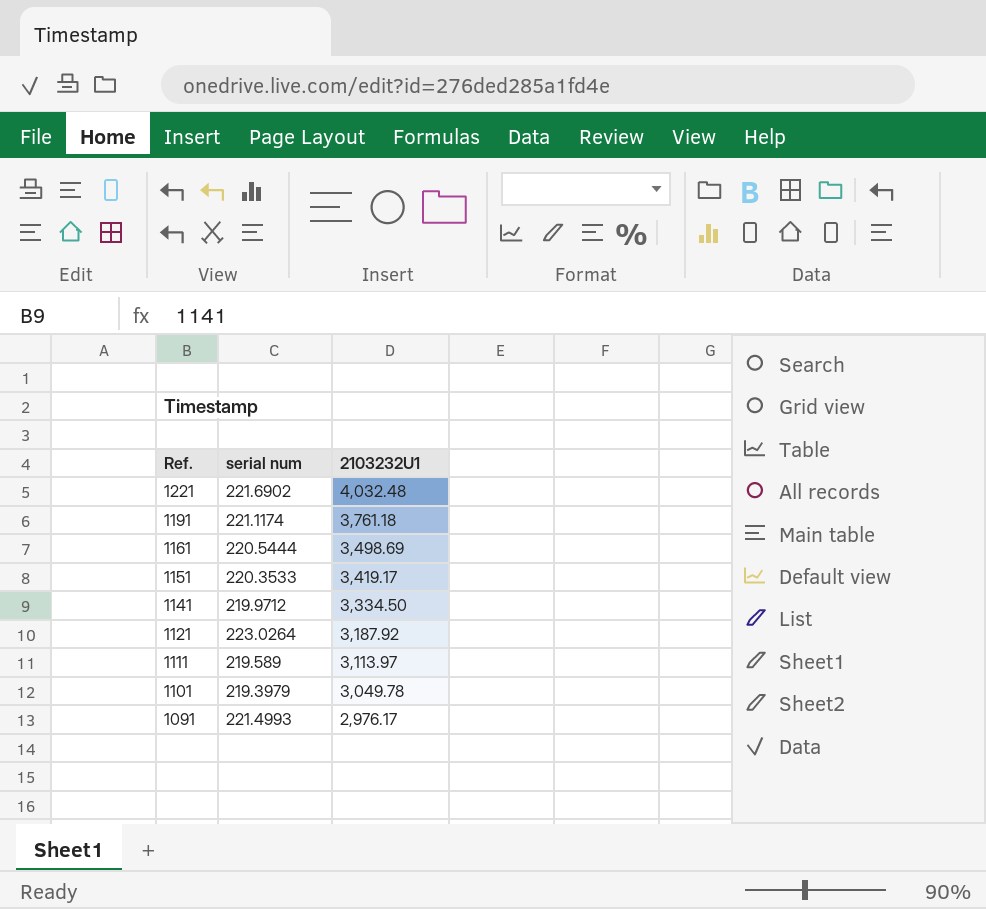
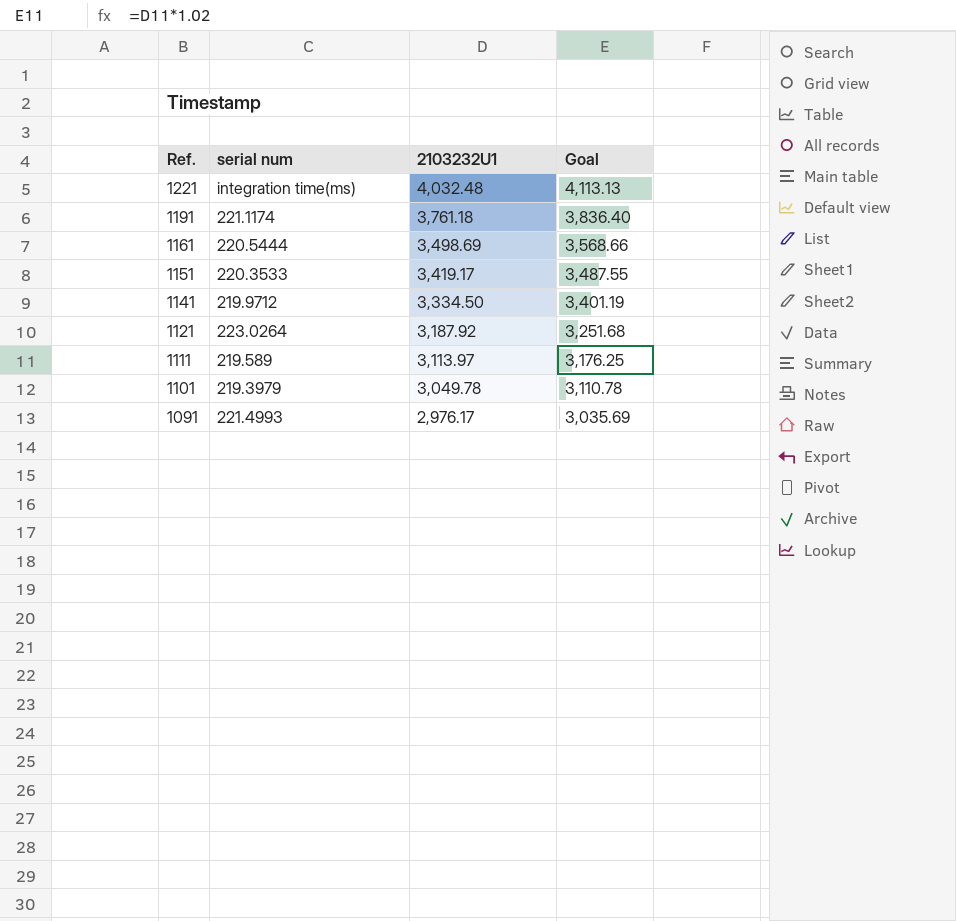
column Goal | formula: none -> [2103232U1] * 1.02
1221 | serial num: 221.6902 -> integration time(ms)

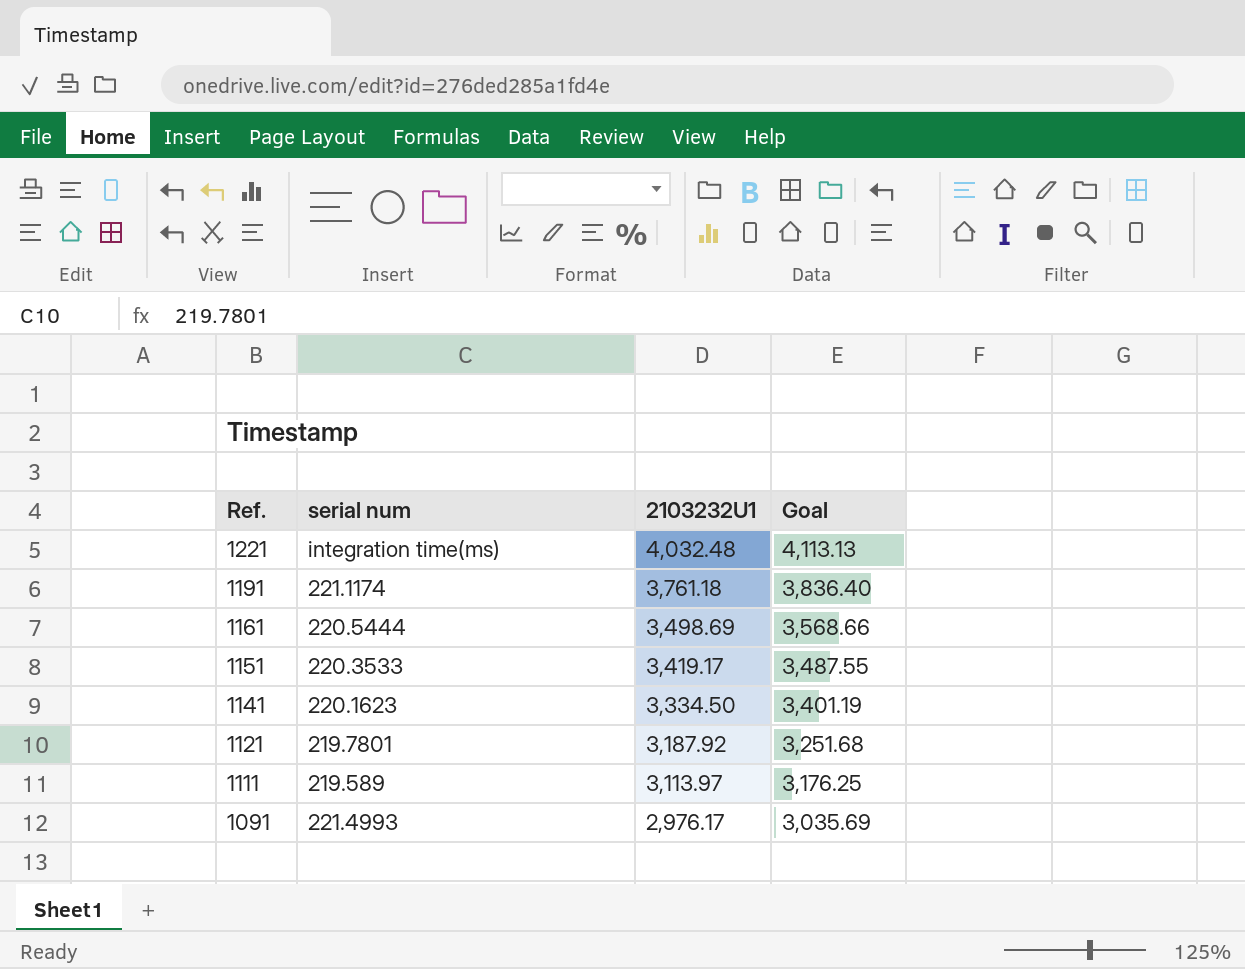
row 1101: 219.3979 | 3,049.78 | 3,110.78 -> none
1141 | serial num: 219.9712 -> 220.1623
1121 | serial num: 223.0264 -> 219.7801

